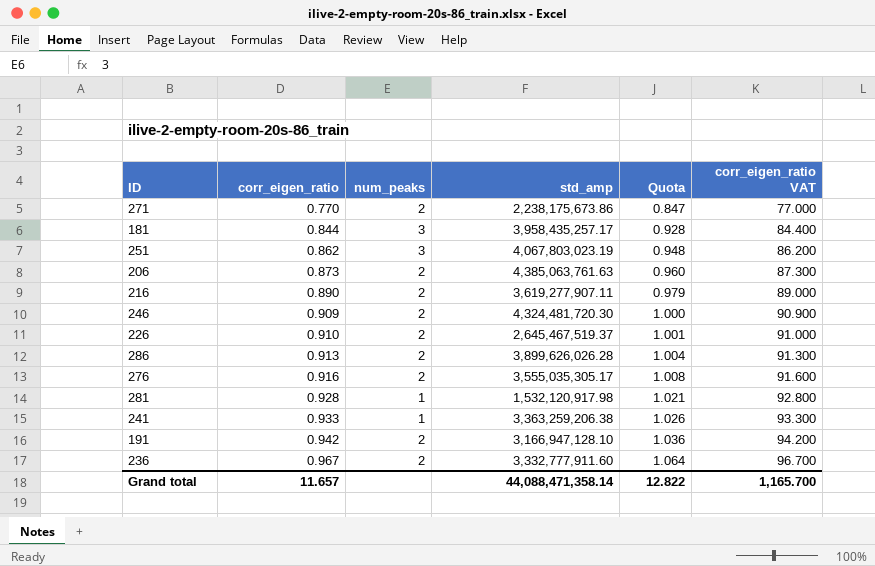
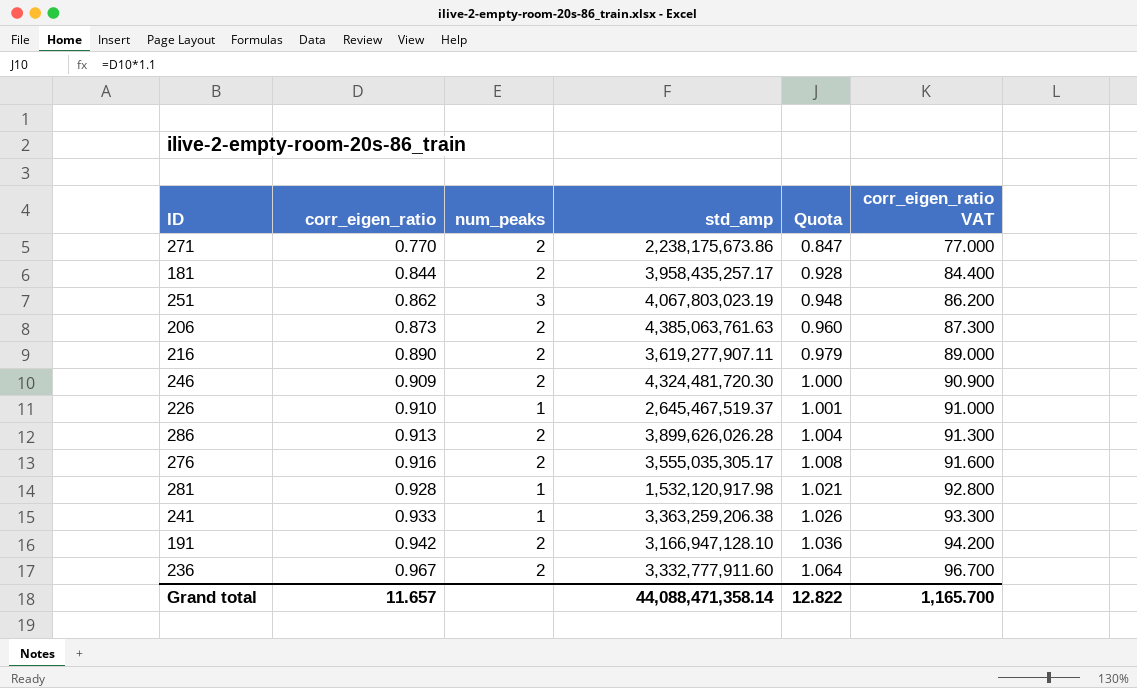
181 | num_peaks: 3 -> 2
226 | num_peaks: 2 -> 1

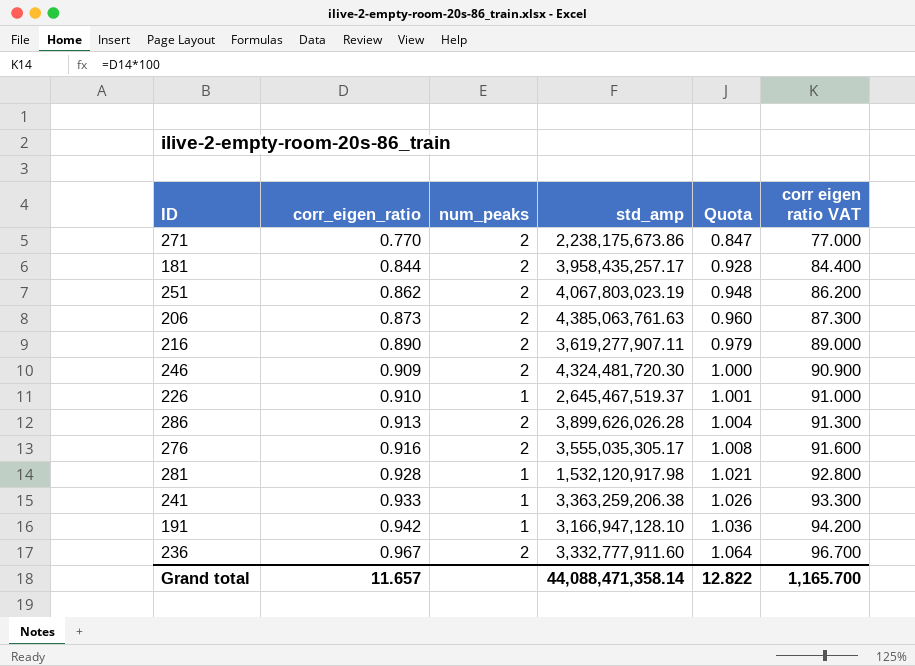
column name: corr_eigen_ratio VAT -> corr eigen ratio VAT
251 | num_peaks: 3 -> 2
191 | num_peaks: 2 -> 1

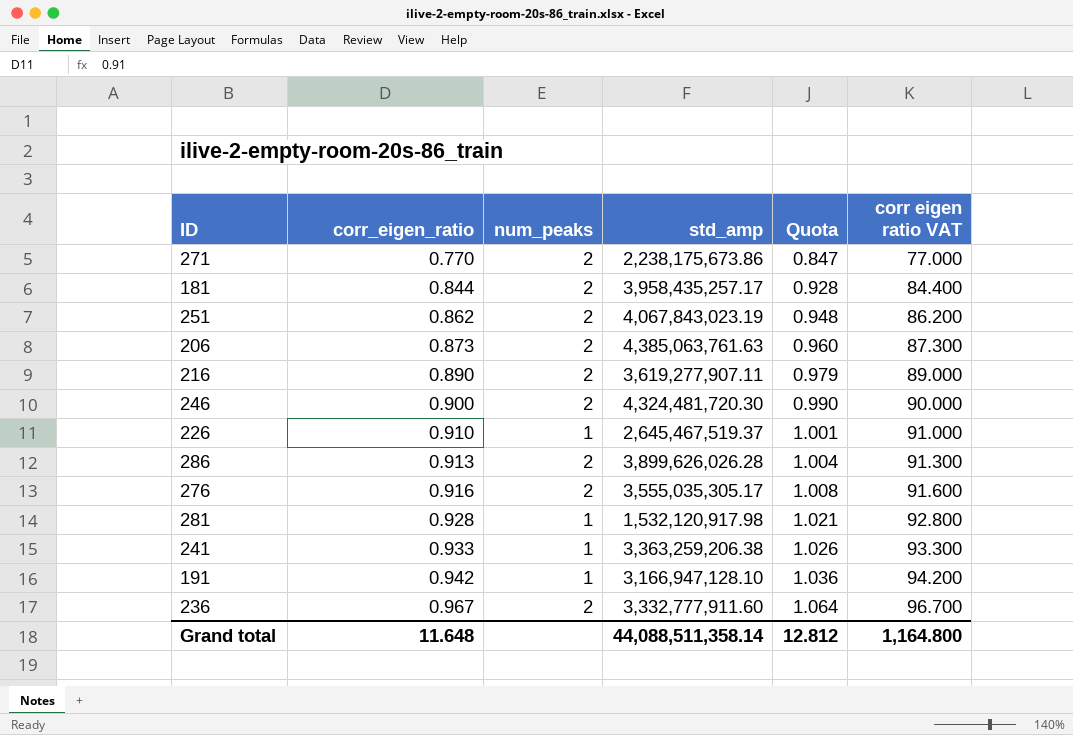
251 | std_amp: 4,067,803,023.19 -> 4,067,843,023.19
246 | corr_eigen_ratio: 0.909 -> 0.900
246 | Quota: 1.000 -> 0.990
246 | corr eigen ratio VAT: 90.900 -> 90.000
Grand total | corr_eigen_ratio: 11.657 -> 11.648
Grand total | std_amp: 44,088,471,358.14 -> 44,088,511,358.14
Grand total | Quota: 12.822 -> 12.812
Grand total | corr eigen ratio VAT: 1,165.700 -> 1,164.800

